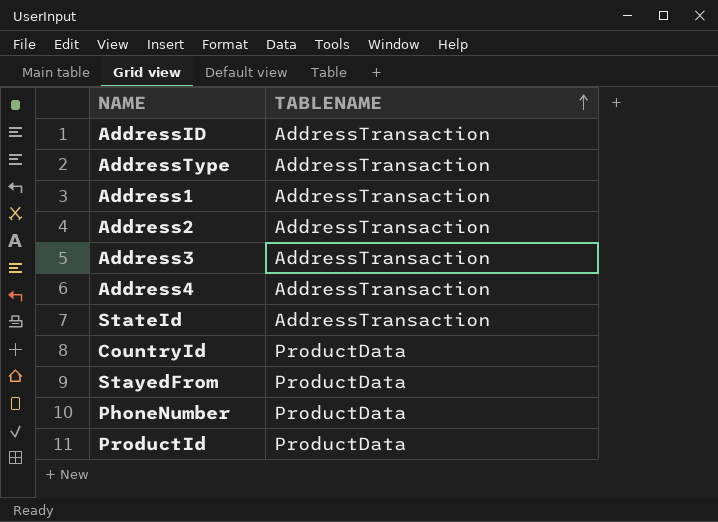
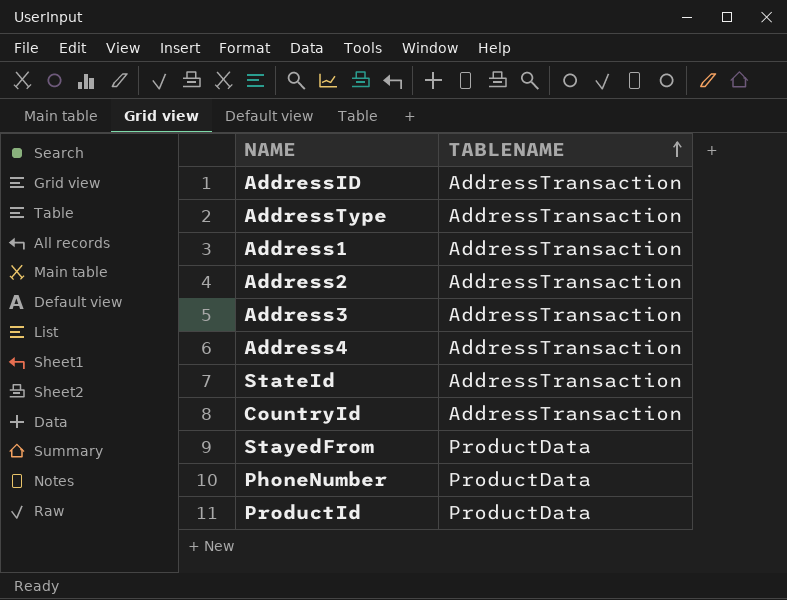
CountryId | TABLENAME: ProductData -> AddressTransaction

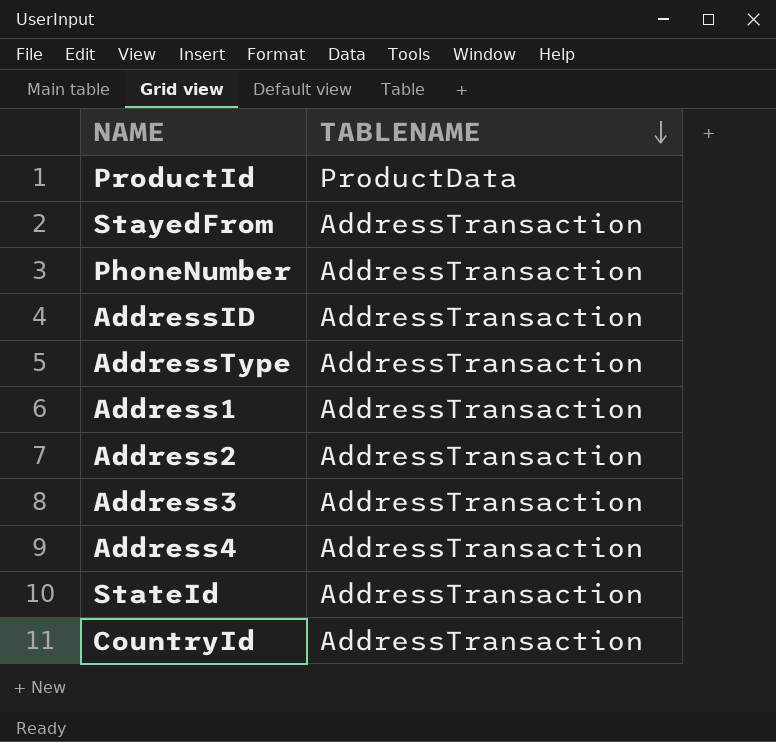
row order: TABLENAME ascending -> TABLENAME descending
StayedFrom | TABLENAME: ProductData -> AddressTransaction
PhoneNumber | TABLENAME: ProductData -> AddressTransaction

